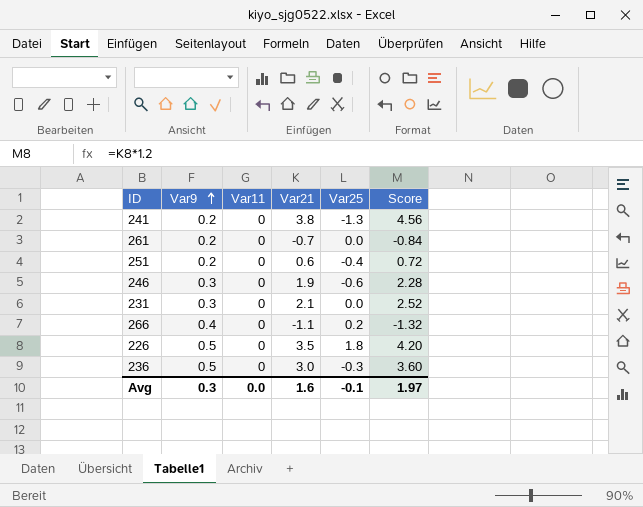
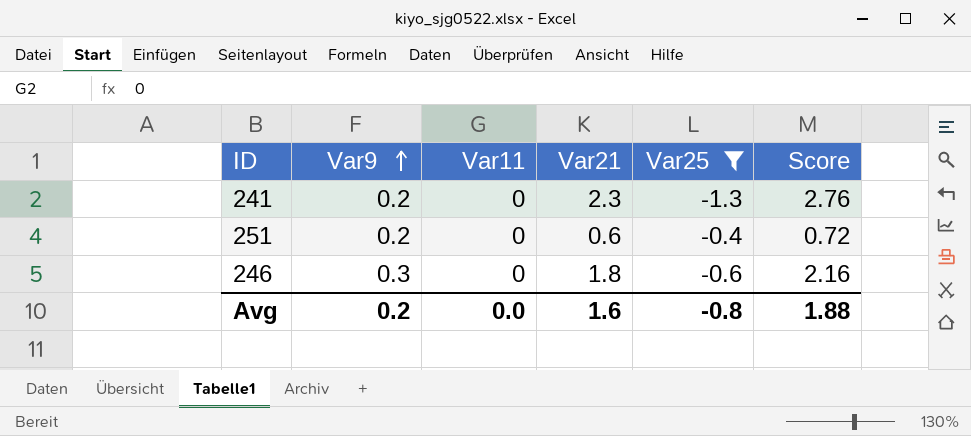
filter: none -> Var25 <= -0.4
241 | Var21: 3.8 -> 2.3
241 | Score: 4.56 -> 2.76
246 | Var21: 1.9 -> 1.8
246 | Score: 2.28 -> 2.16
Avg | Var9: 0.3 -> 0.2
Avg | Var25: -0.1 -> -0.8
Avg | Score: 1.97 -> 1.88

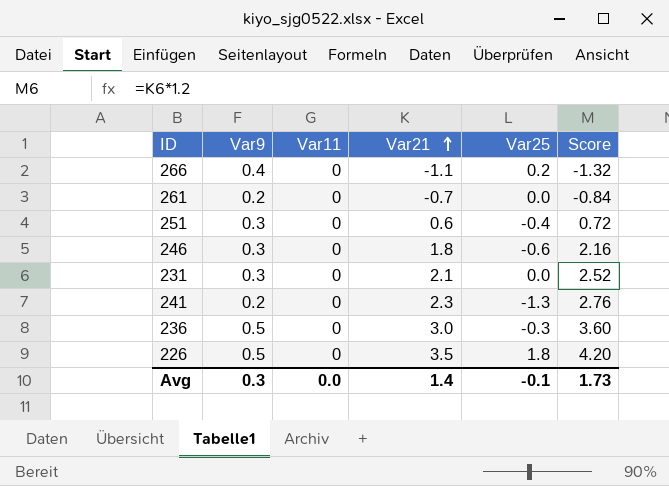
filter: Var25 <= -0.4 -> none
row order: Var9 ascending -> Var21 ascending
251 | Var9: 0.2 -> 0.3
Avg | Var9: 0.2 -> 0.3
Avg | Var21: 1.6 -> 1.4
Avg | Var25: -0.8 -> -0.1
Avg | Score: 1.88 -> 1.73

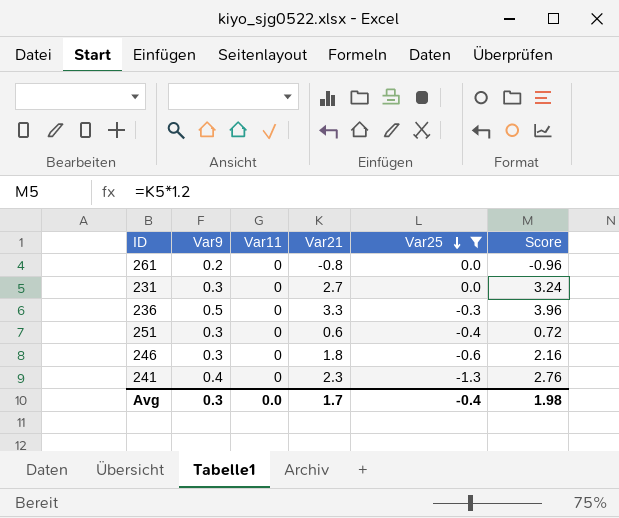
filter: none -> Var25 <= 0.0
row order: Var21 ascending -> Var25 descending
261 | Var21: -0.7 -> -0.8
261 | Score: -0.84 -> -0.96
231 | Var21: 2.1 -> 2.7
231 | Score: 2.52 -> 3.24
236 | Var21: 3.0 -> 3.3
236 | Score: 3.60 -> 3.96
241 | Var9: 0.2 -> 0.4
Avg | Var21: 1.4 -> 1.7
Avg | Var25: -0.1 -> -0.4
Avg | Score: 1.73 -> 1.98

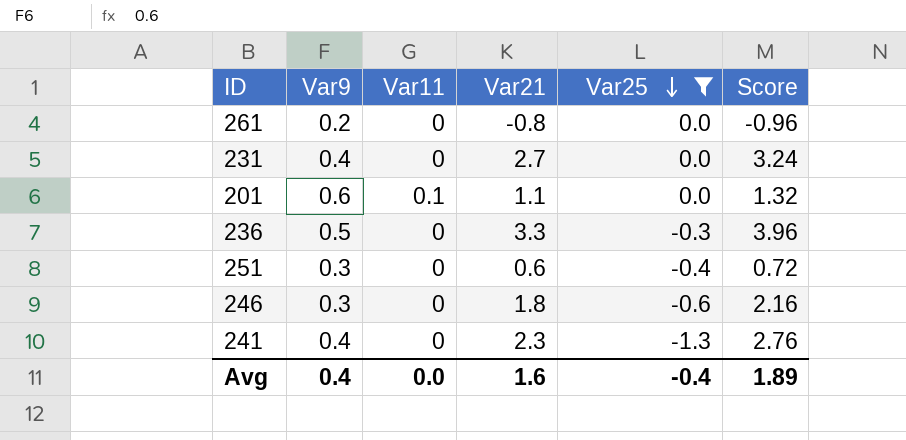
231 | Var9: 0.3 -> 0.4
row 201: none -> 0.6 | 0.1 | 1.1 | 0.0 | 1.32
Avg | Var9: 0.3 -> 0.4
Avg | Var21: 1.7 -> 1.6
Avg | Score: 1.98 -> 1.89

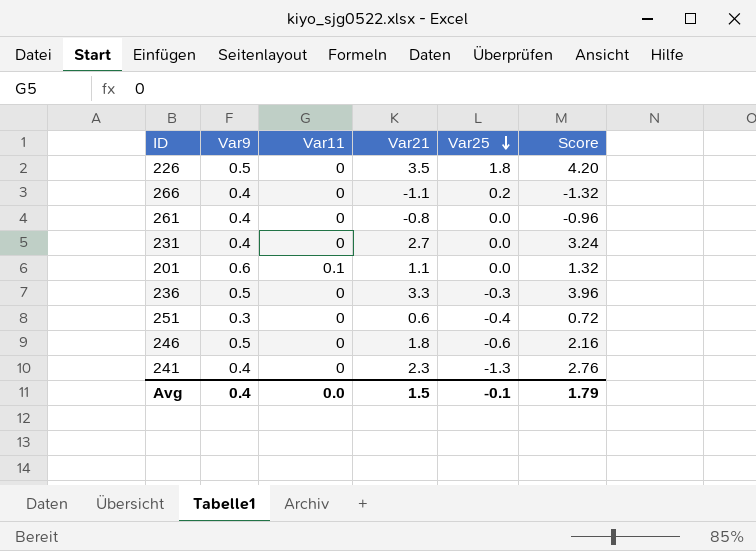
filter: Var25 <= 0.0 -> none
261 | Var9: 0.2 -> 0.4
246 | Var9: 0.3 -> 0.5
Avg | Var21: 1.6 -> 1.5
Avg | Var25: -0.4 -> -0.1
Avg | Score: 1.89 -> 1.79

